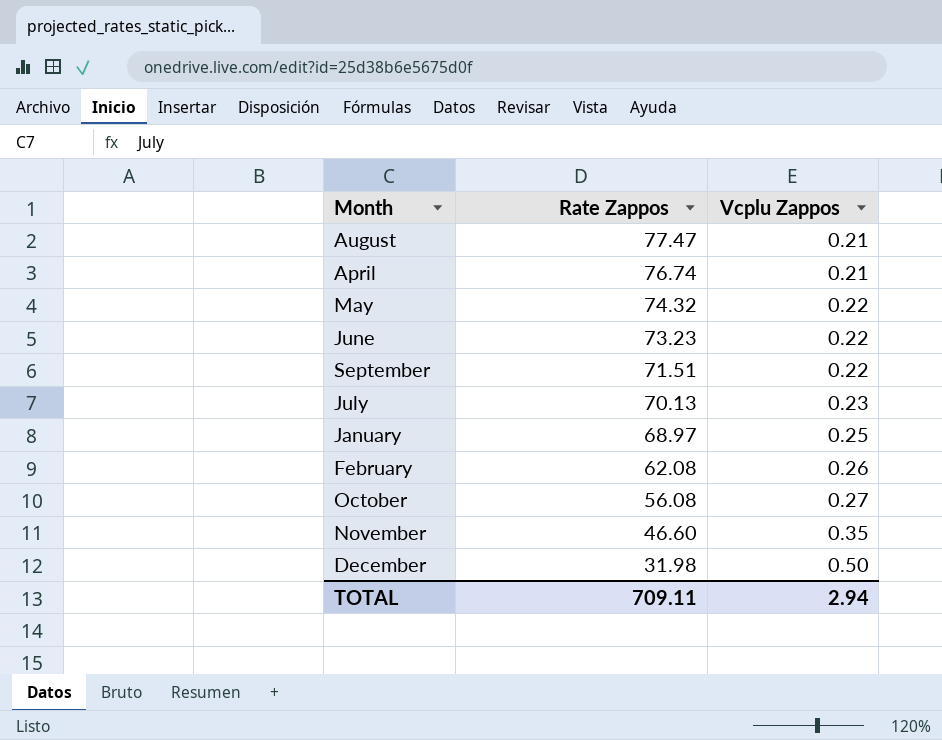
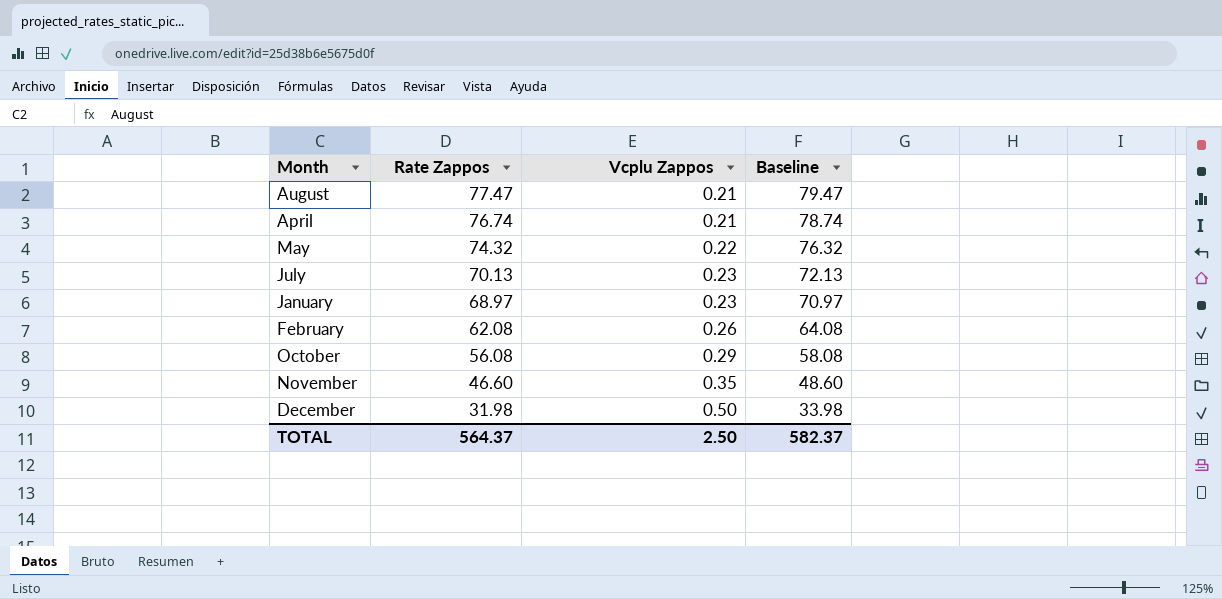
column Baseline | formula: none -> [Rate Zappos] + 2
row June: 73.23 | 0.22 -> none
row September: 71.51 | 0.22 -> none
January | Vcplu Zappos: 0.25 -> 0.23
October | Vcplu Zappos: 0.27 -> 0.29
TOTAL | Rate Zappos: 709.11 -> 564.37
TOTAL | Vcplu Zappos: 2.94 -> 2.50

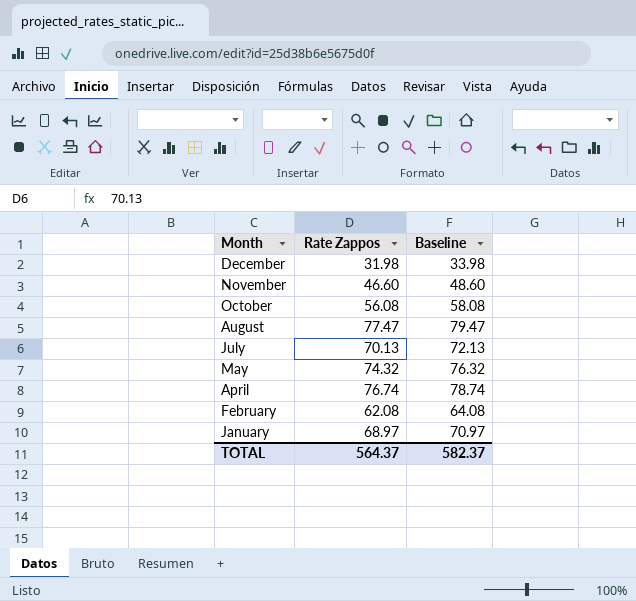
row order: Rate Zappos descending -> Month descending
column Vcplu Zappos | position: 3 -> none

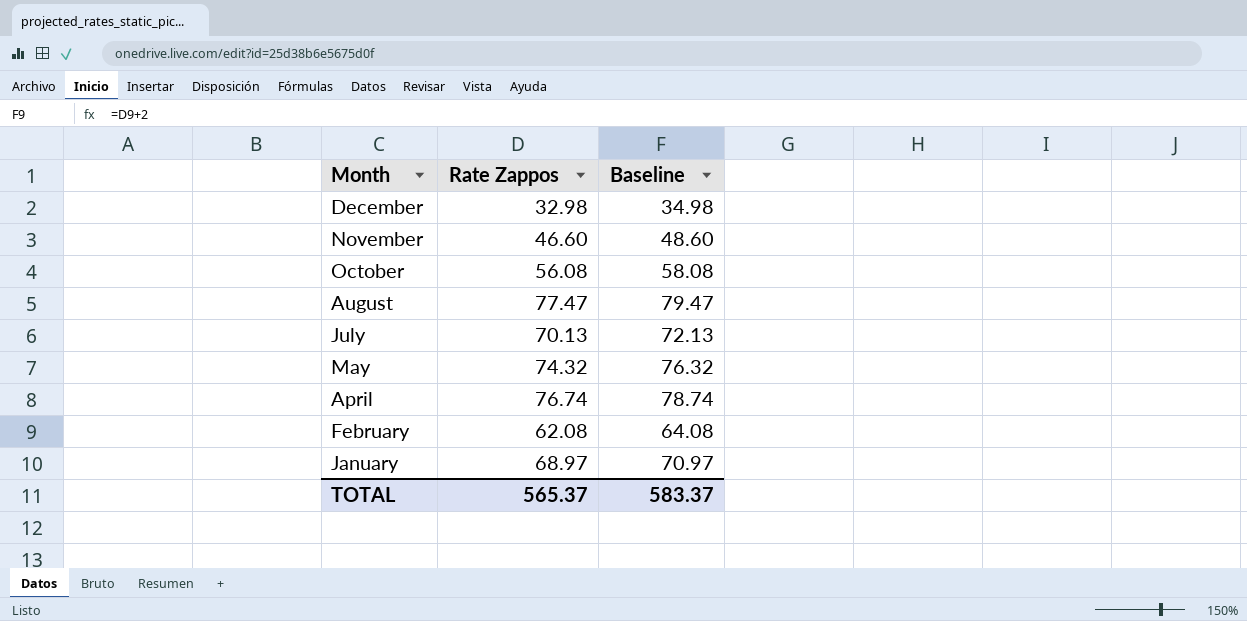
December | Rate Zappos: 31.98 -> 32.98
December | Baseline: 33.98 -> 34.98
TOTAL | Rate Zappos: 564.37 -> 565.37
TOTAL | Baseline: 582.37 -> 583.37

